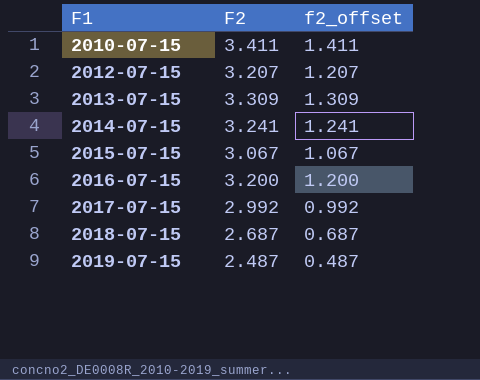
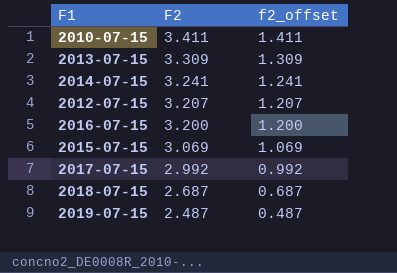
row order: F1 ascending -> F2 descending
2015-07-15 | F2: 3.067 -> 3.069
2015-07-15 | f2_offset: 1.067 -> 1.069

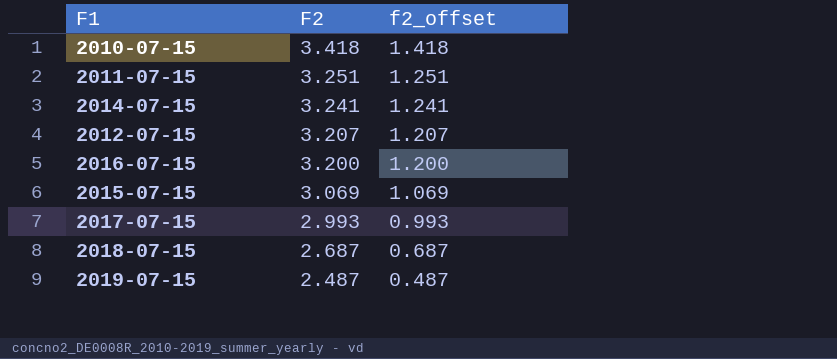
row 2013-07-15: 3.309 | 1.309 -> none
2010-07-15 | F2: 3.411 -> 3.418
2010-07-15 | f2_offset: 1.411 -> 1.418
row 2011-07-15: none -> 3.251 | 1.251
2017-07-15 | F2: 2.992 -> 2.993
2017-07-15 | f2_offset: 0.992 -> 0.993

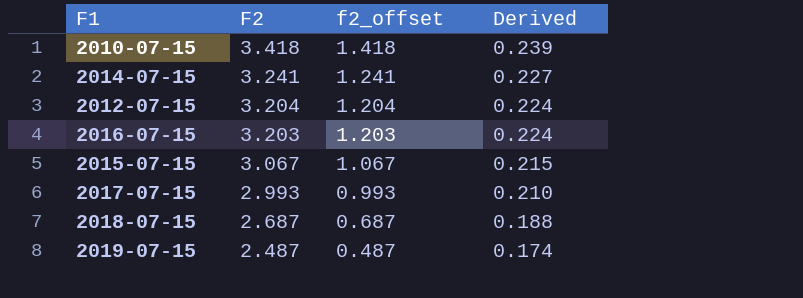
column Derived | formula: none -> [F2] * 0.07
row 2011-07-15: 3.251 | 1.251 -> none
2012-07-15 | F2: 3.207 -> 3.204
2012-07-15 | f2_offset: 1.207 -> 1.204
2016-07-15 | F2: 3.200 -> 3.203
2016-07-15 | f2_offset: 1.200 -> 1.203
2015-07-15 | F2: 3.069 -> 3.067
2015-07-15 | f2_offset: 1.069 -> 1.067

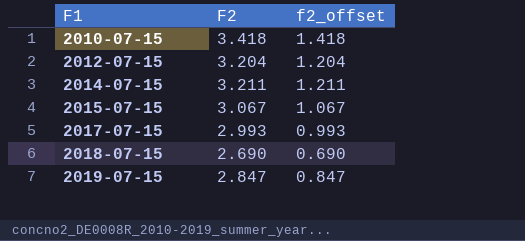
row order: F2 descending -> F1 ascending
column Derived | formula: [F2] * 0.07 -> none
row 2016-07-15: 3.203 | 1.203 | 0.224 -> none
2014-07-15 | F2: 3.241 -> 3.211
2014-07-15 | f2_offset: 1.241 -> 1.211
2018-07-15 | F2: 2.687 -> 2.690
2018-07-15 | f2_offset: 0.687 -> 0.690
2019-07-15 | F2: 2.487 -> 2.847
2019-07-15 | f2_offset: 0.487 -> 0.847

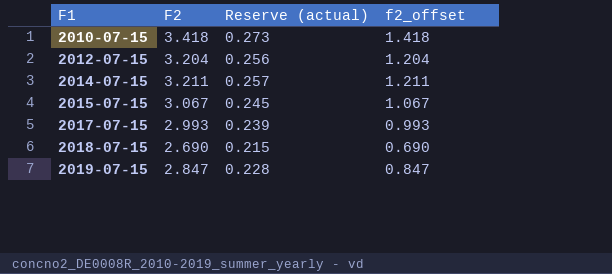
column Reserve (actual) | formula: none -> [F2] * 0.08

